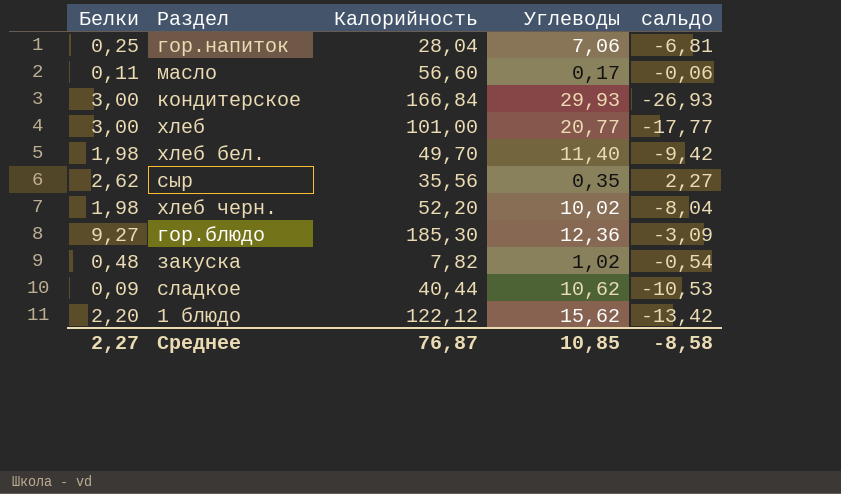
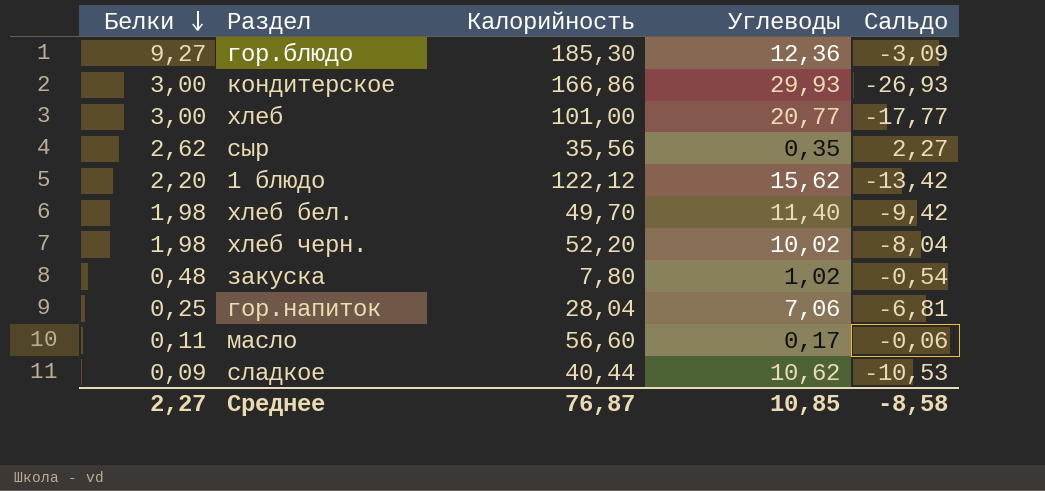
row order: none -> Белки descending
column name: сальдо -> Сальдо
кондитерское | Калорийность: 166,84 -> 166,86
закуска | Калорийность: 7,82 -> 7,80

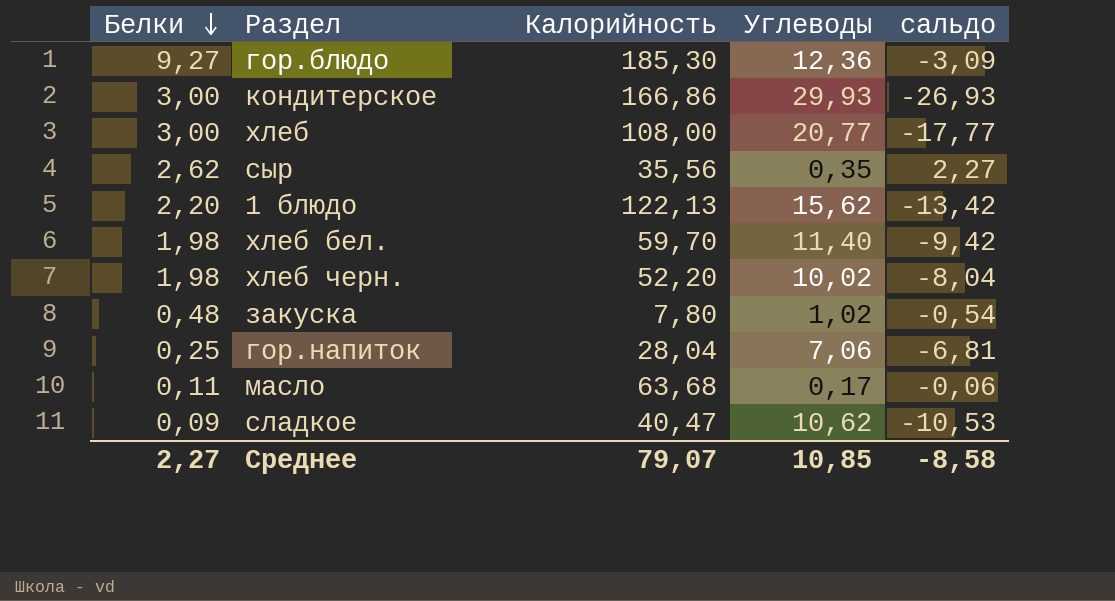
column name: Сальдо -> сальдо
хлеб | Калорийность: 101,00 -> 108,00
1 блюдо | Калорийность: 122,12 -> 122,13
хлеб бел. | Калорийность: 49,70 -> 59,70
масло | Калорийность: 56,60 -> 63,68
сладкое | Калорийность: 40,44 -> 40,47
Среднее | Калорийность: 76,87 -> 79,07

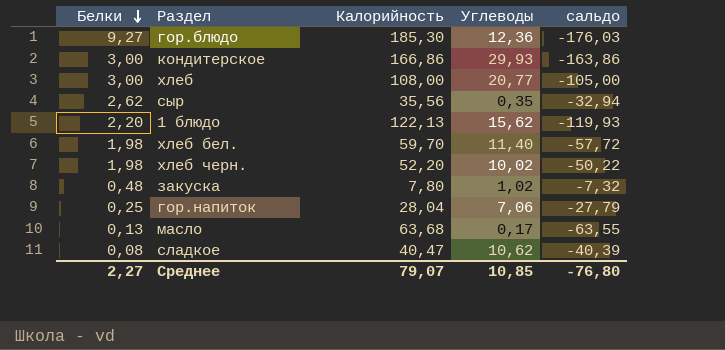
column сальдо | formula: [Белки] - [Углеводы] -> [Белки] - [Калорийность]
масло | Белки: 0,11 -> 0,13
сладкое | Белки: 0,09 -> 0,08
Среднее | сальдо: -8,58 -> -76,80

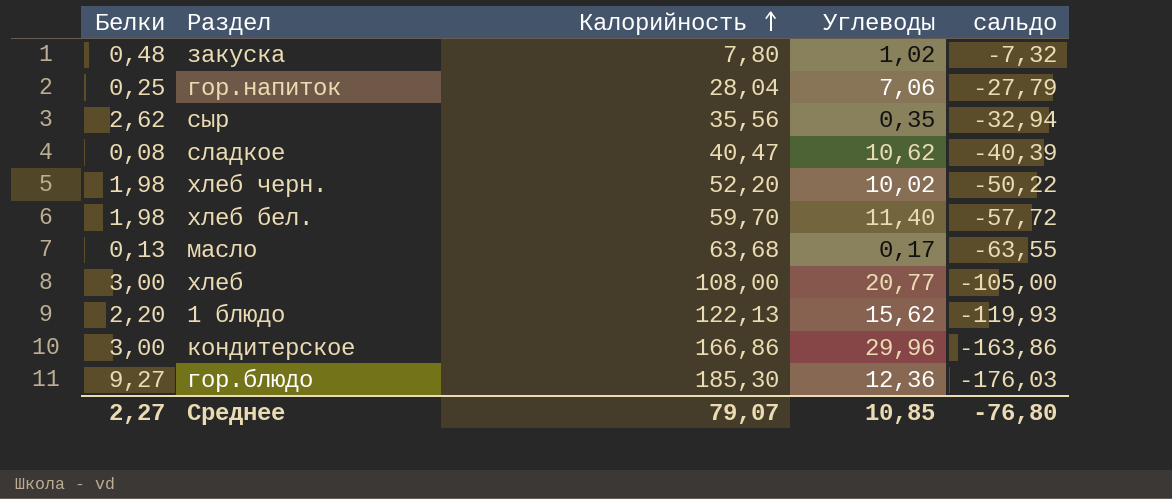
row order: Белки descending -> Калорийность ascending
кондитерское | Углеводы: 29,93 -> 29,96

